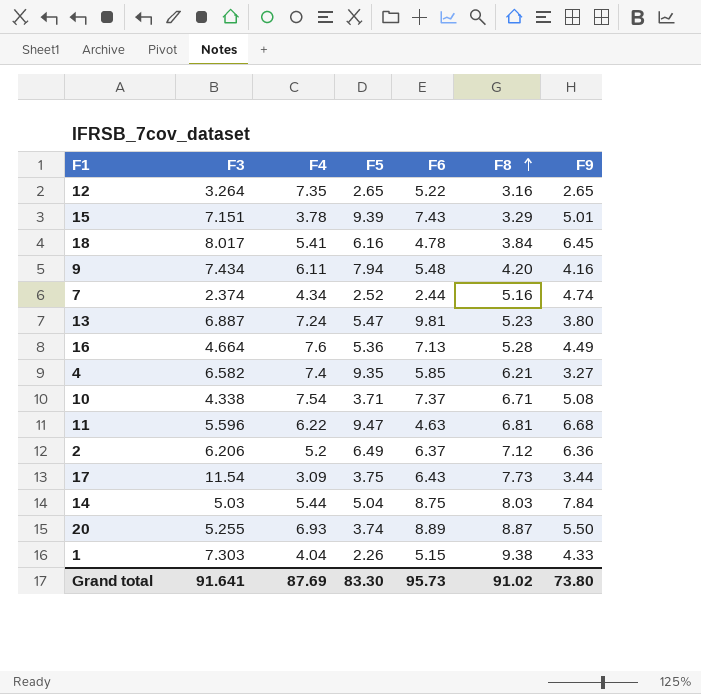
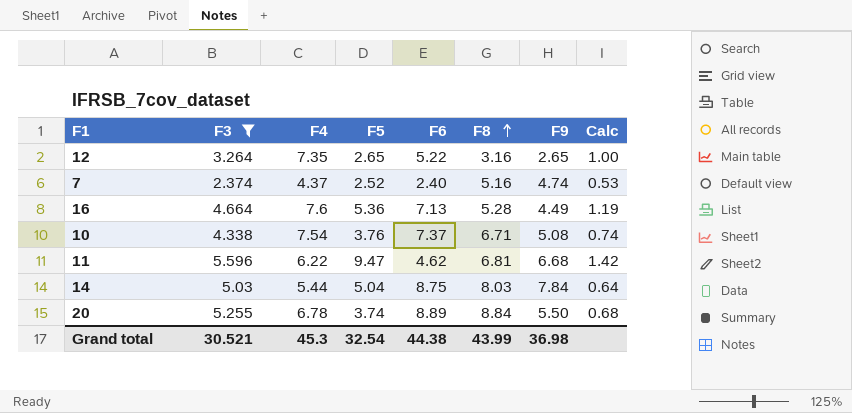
filter: none -> F3 <= 5.596
column Calc | formula: none -> [F5] / [F9]
7 | F4: 4.34 -> 4.37
7 | F6: 2.44 -> 2.40
10 | F5: 3.71 -> 3.76
11 | F6: 4.63 -> 4.62
20 | F4: 6.93 -> 6.78
20 | F8: 8.87 -> 8.84
Grand total | F3: 91.641 -> 30.521
Grand total | F4: 87.69 -> 45.3
Grand total | F5: 83.30 -> 32.54
Grand total | F6: 95.73 -> 44.38
Grand total | F8: 91.02 -> 43.99
Grand total | F9: 73.80 -> 36.98

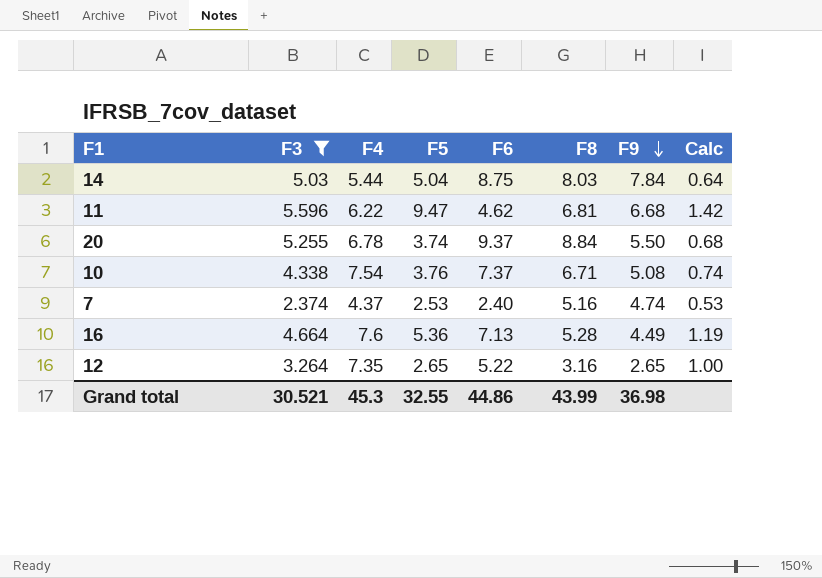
row order: F8 ascending -> F9 descending
20 | F6: 8.89 -> 9.37
7 | F5: 2.52 -> 2.53
Grand total | F5: 32.54 -> 32.55
Grand total | F6: 44.38 -> 44.86

